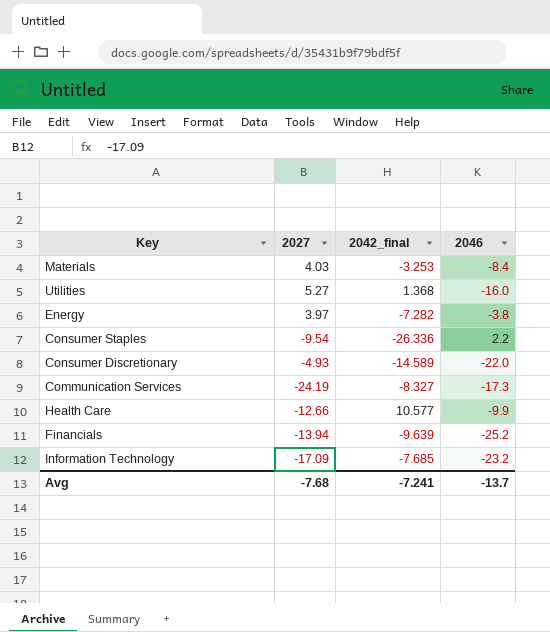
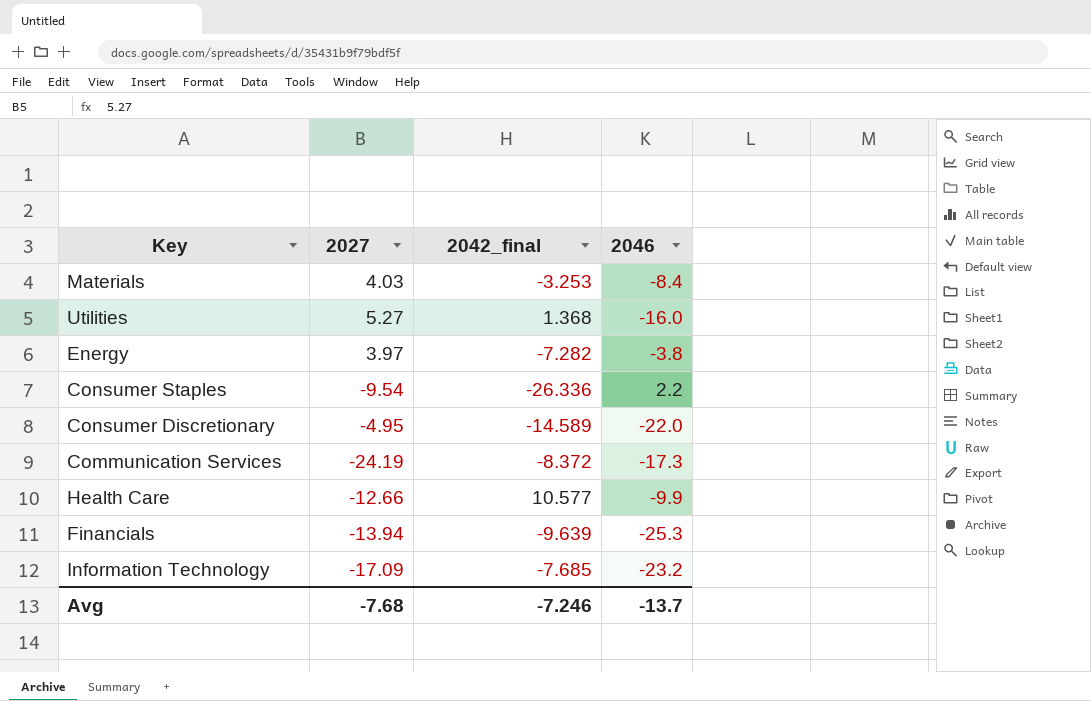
Consumer Discretionary | 2027: -4.93 -> -4.95
Communication Services | 2042_final: -8.327 -> -8.372
Financials | 2046: -25.2 -> -25.3
Avg | 2042_final: -7.241 -> -7.246

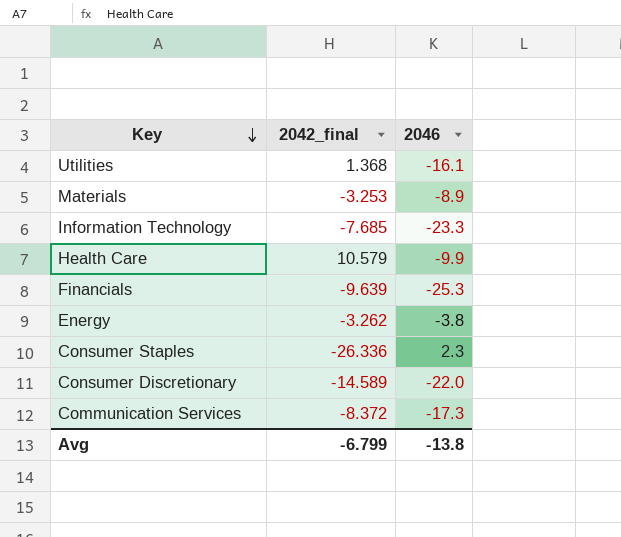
row order: none -> Key descending
column 2027 | position: 2 -> none
Utilities | 2046: -16.0 -> -16.1
Materials | 2046: -8.4 -> -8.9
Information Technology | 2046: -23.2 -> -23.3
Health Care | 2042_final: 10.577 -> 10.579
Energy | 2042_final: -7.282 -> -3.262
Consumer Staples | 2046: 2.2 -> 2.3
Avg | 2042_final: -7.246 -> -6.799
Avg | 2046: -13.7 -> -13.8

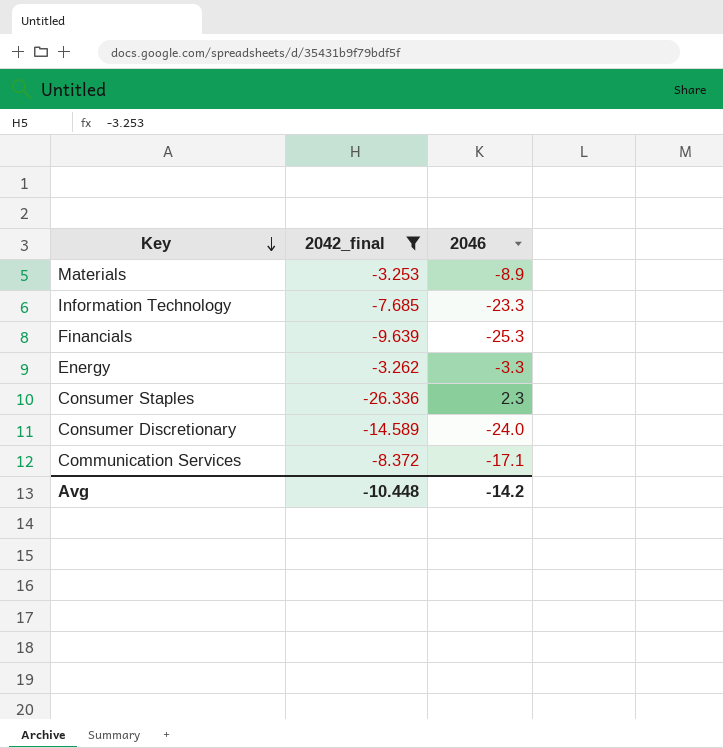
filter: none -> 2042_final <= -3.253
Energy | 2046: -3.8 -> -3.3
Consumer Discretionary | 2046: -22.0 -> -24.0
Communication Services | 2046: -17.3 -> -17.1
Avg | 2042_final: -6.799 -> -10.448
Avg | 2046: -13.8 -> -14.2

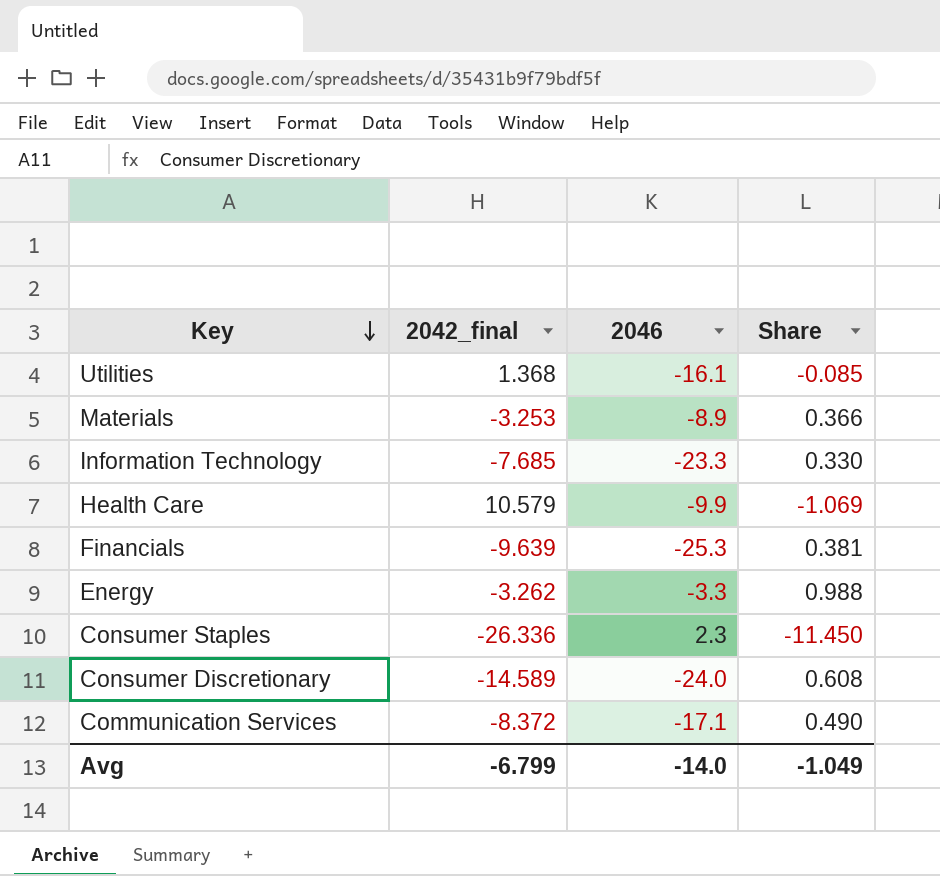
filter: 2042_final <= -3.253 -> none
column Share | formula: none -> [2042_final] / [2046]
Avg | 2042_final: -10.448 -> -6.799
Avg | 2046: -14.2 -> -14.0

